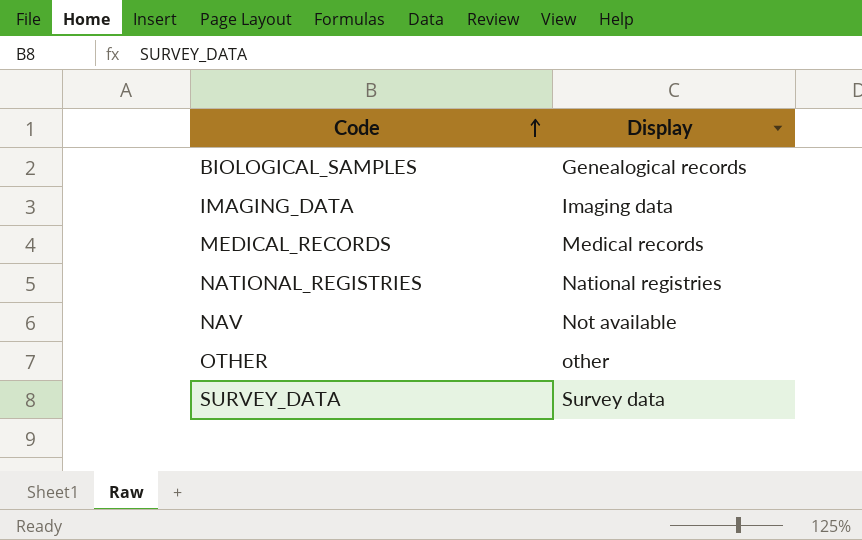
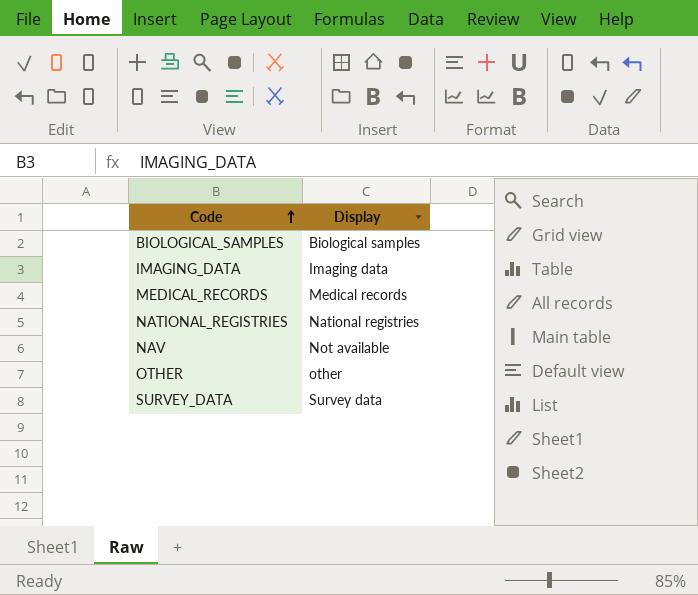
BIOLOGICAL_SAMPLES | Display: Genealogical records -> Biological samples

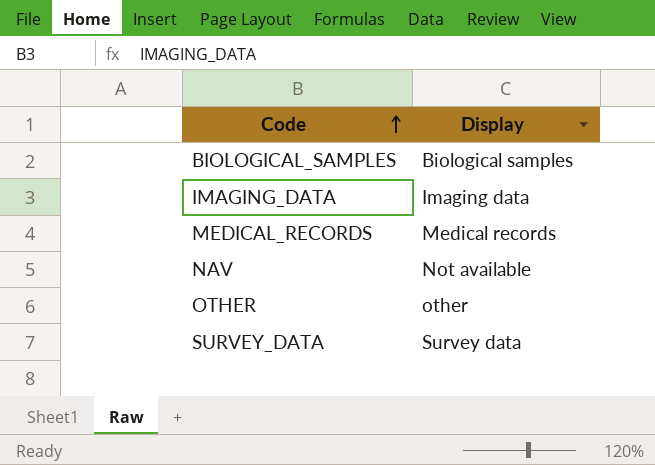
row NATIONAL_REGISTRIES: National registries -> none

